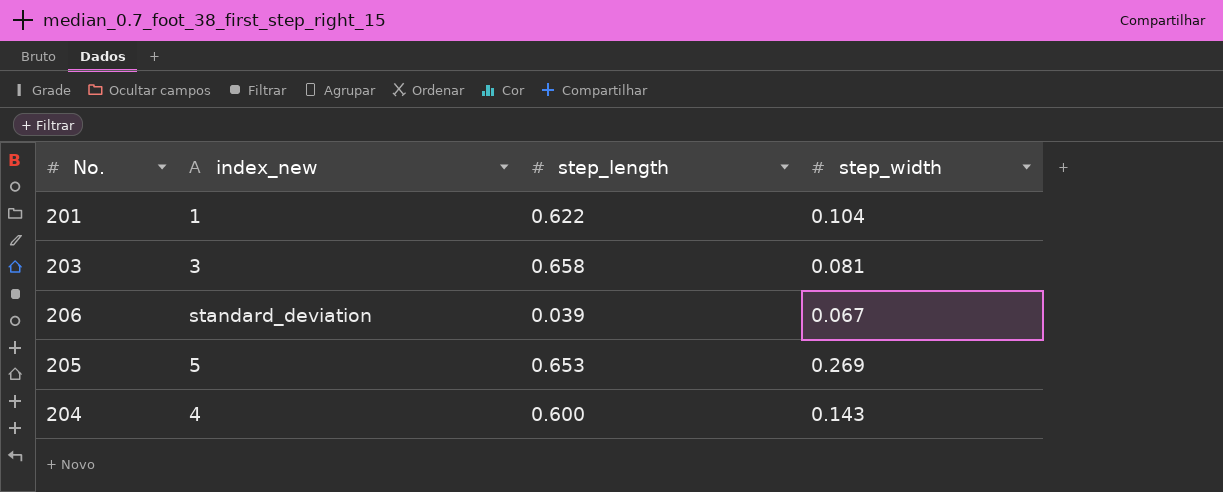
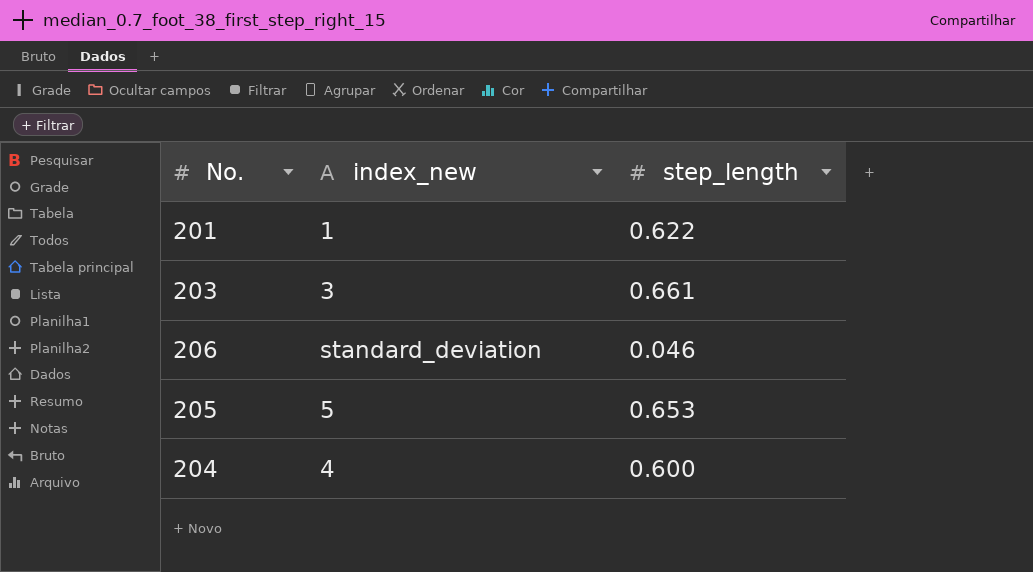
column step_width | position: 4 -> none
203 | step_length: 0.658 -> 0.661
206 | step_length: 0.039 -> 0.046

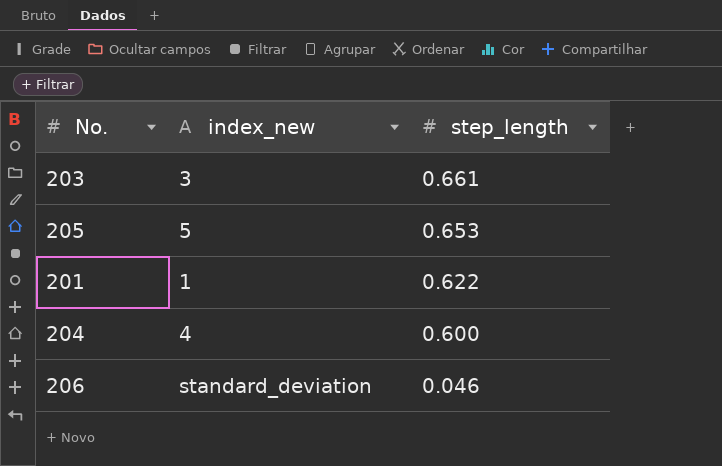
row order: none -> step_length descending

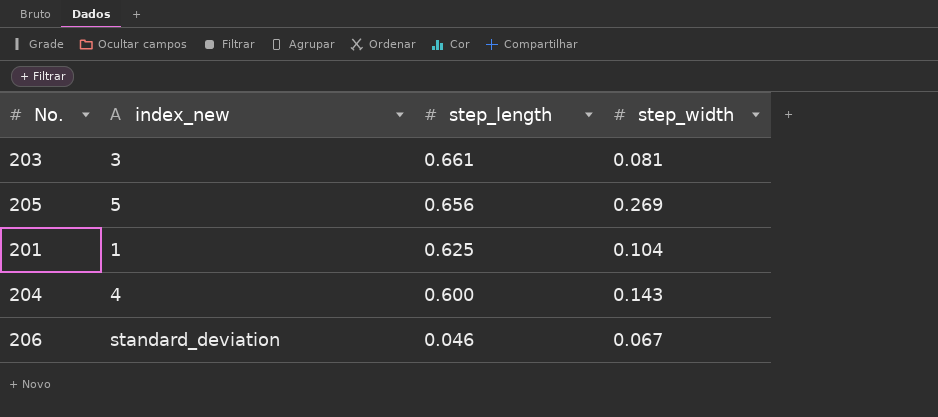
column step_width | position: none -> 4
205 | step_length: 0.653 -> 0.656
201 | step_length: 0.622 -> 0.625

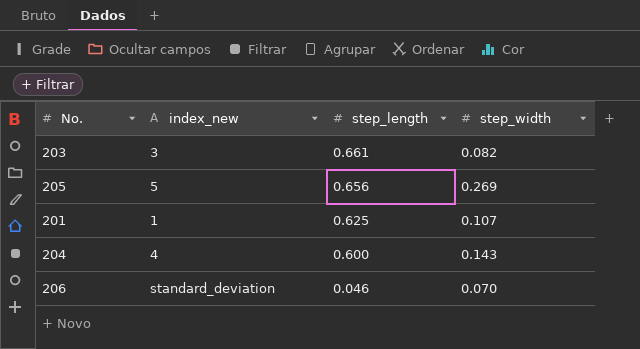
203 | step_width: 0.081 -> 0.082
201 | step_width: 0.104 -> 0.107
206 | step_width: 0.067 -> 0.070

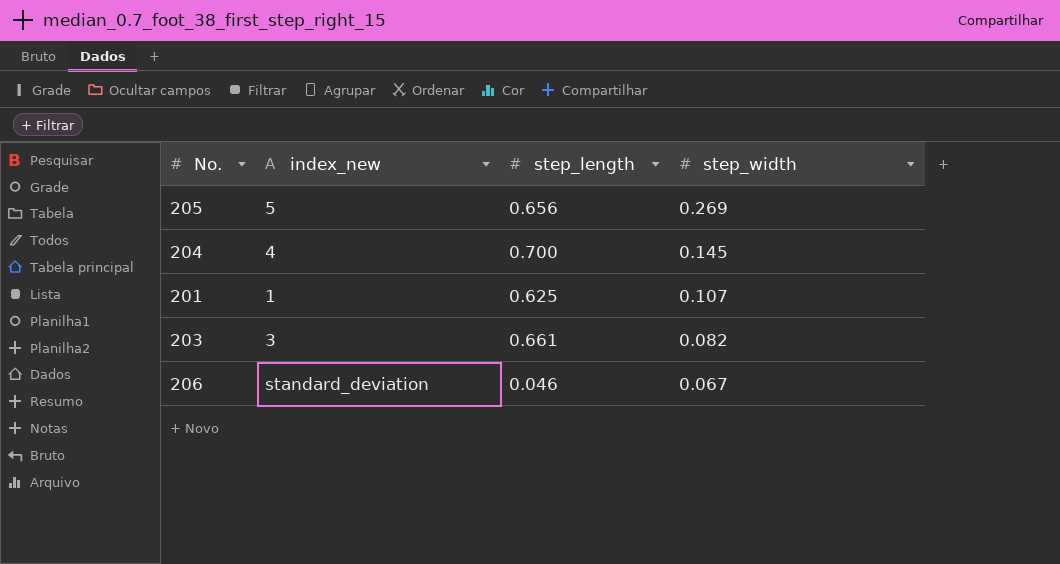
row order: step_length descending -> step_width descending
204 | step_length: 0.600 -> 0.700
204 | step_width: 0.143 -> 0.145
206 | step_width: 0.070 -> 0.067

